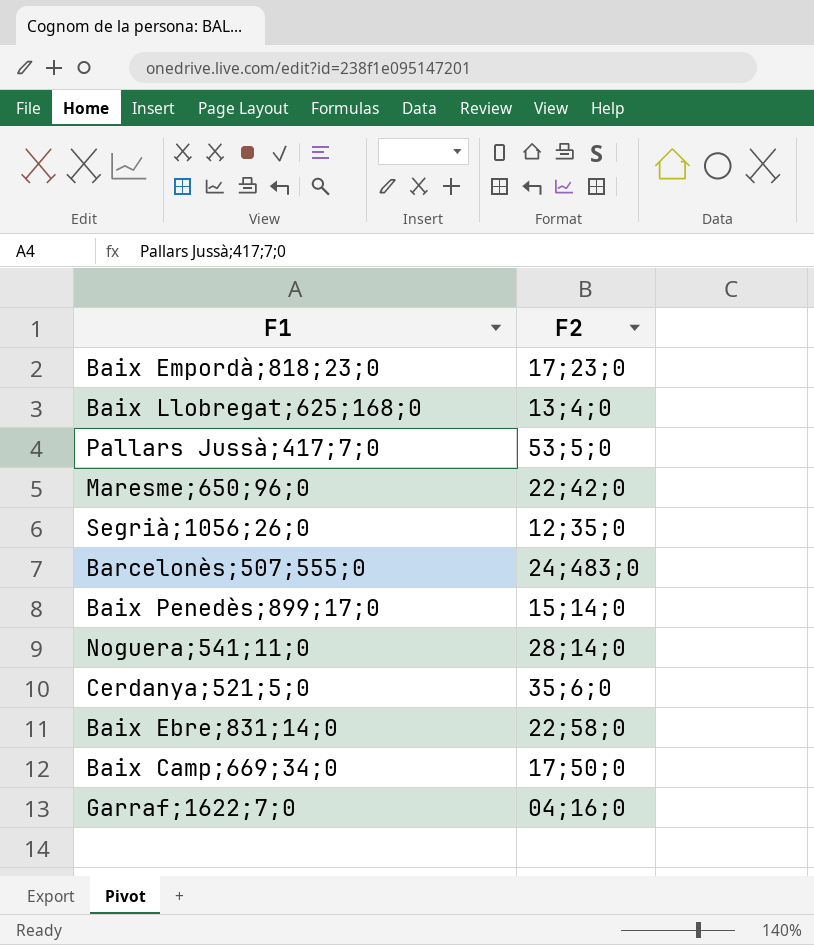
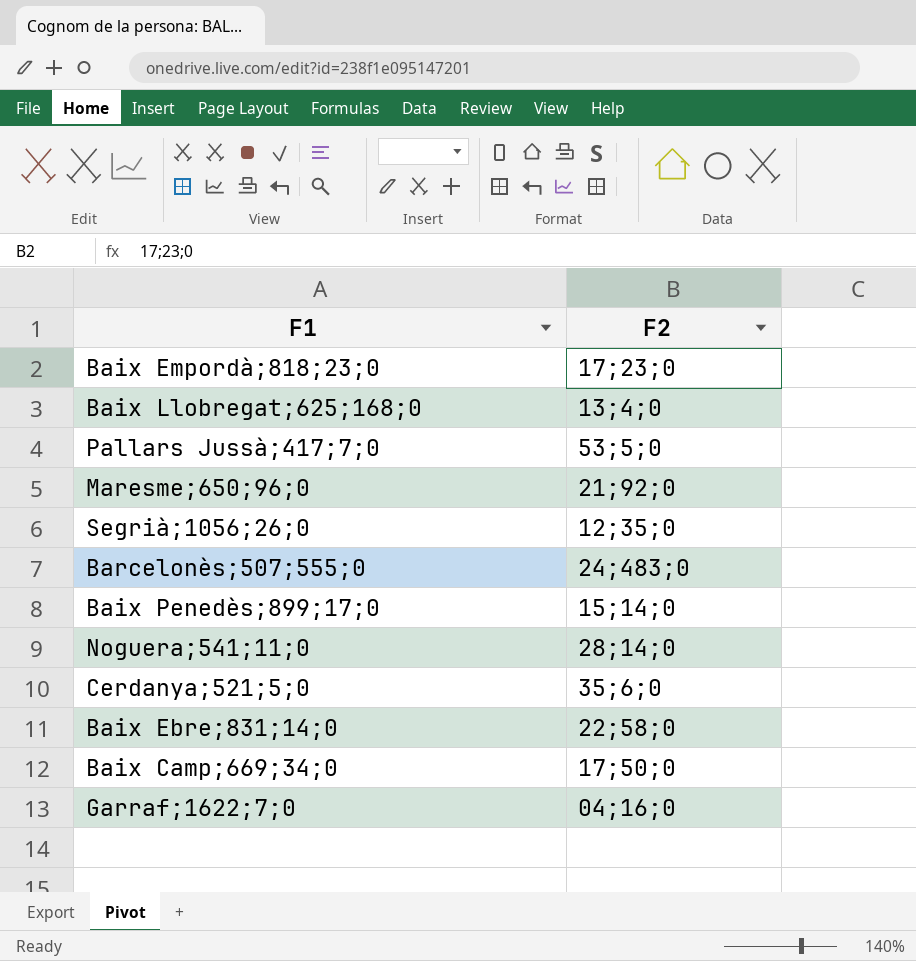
Maresme;650;96;0 | F2: 22;42;0 -> 21;92;0

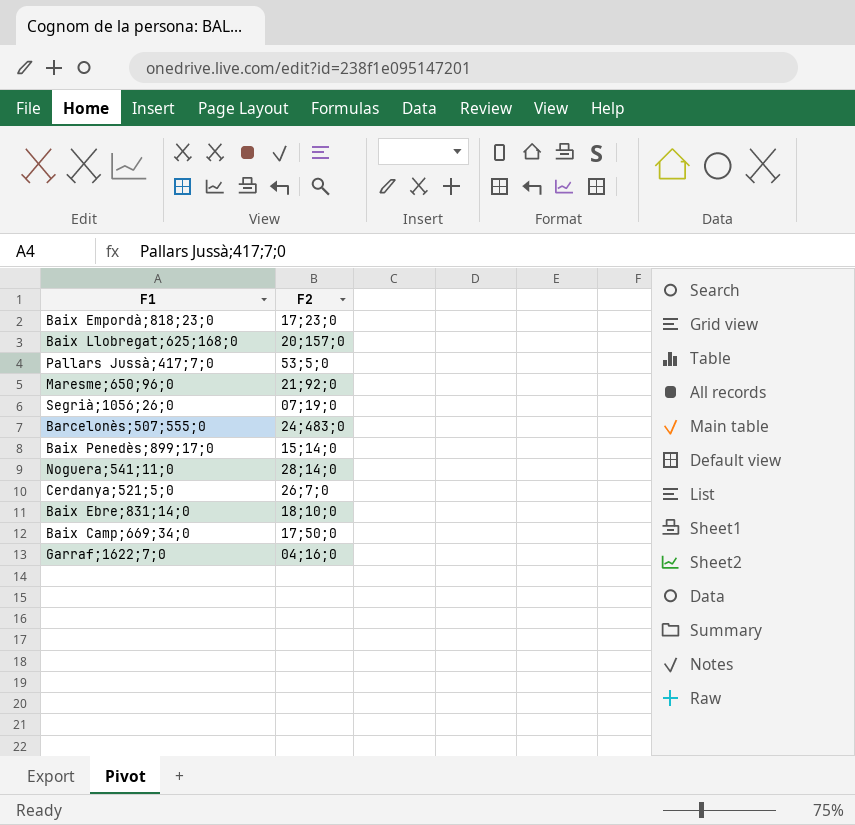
Baix Llobregat;625;168;0 | F2: 13;4;0 -> 20;157;0
Segrià;1056;26;0 | F2: 12;35;0 -> 07;19;0
Cerdanya;521;5;0 | F2: 35;6;0 -> 26;7;0
Baix Ebre;831;14;0 | F2: 22;58;0 -> 18;10;0

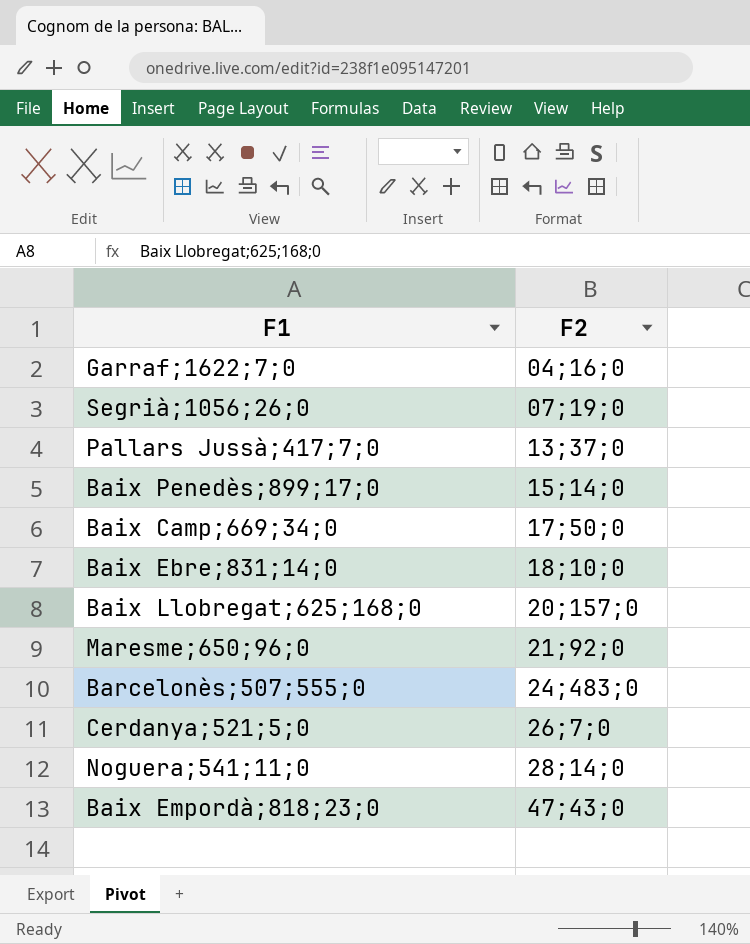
row order: none -> F2 ascending
Pallars Jussà;417;7;0 | F2: 53;5;0 -> 13;37;0
Baix Empordà;818;23;0 | F2: 17;23;0 -> 47;43;0

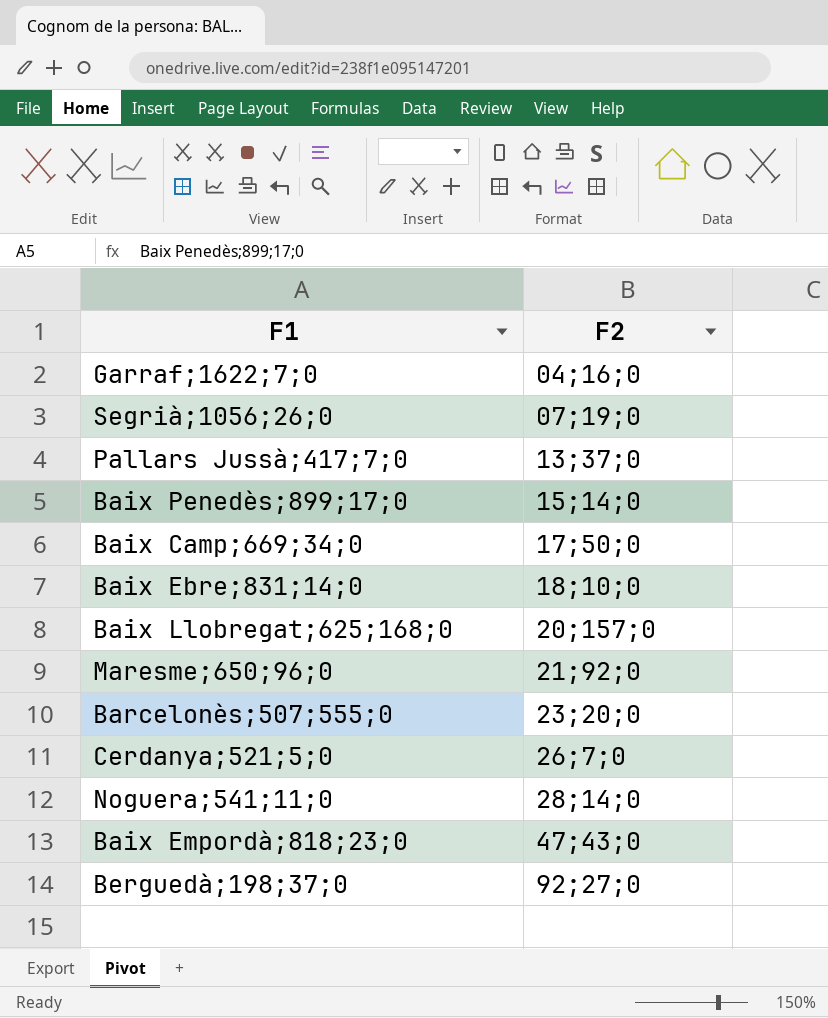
Barcelonès;507;555;0 | F2: 24;483;0 -> 23;20;0
row Berguedà;198;37;0: none -> 92;27;0

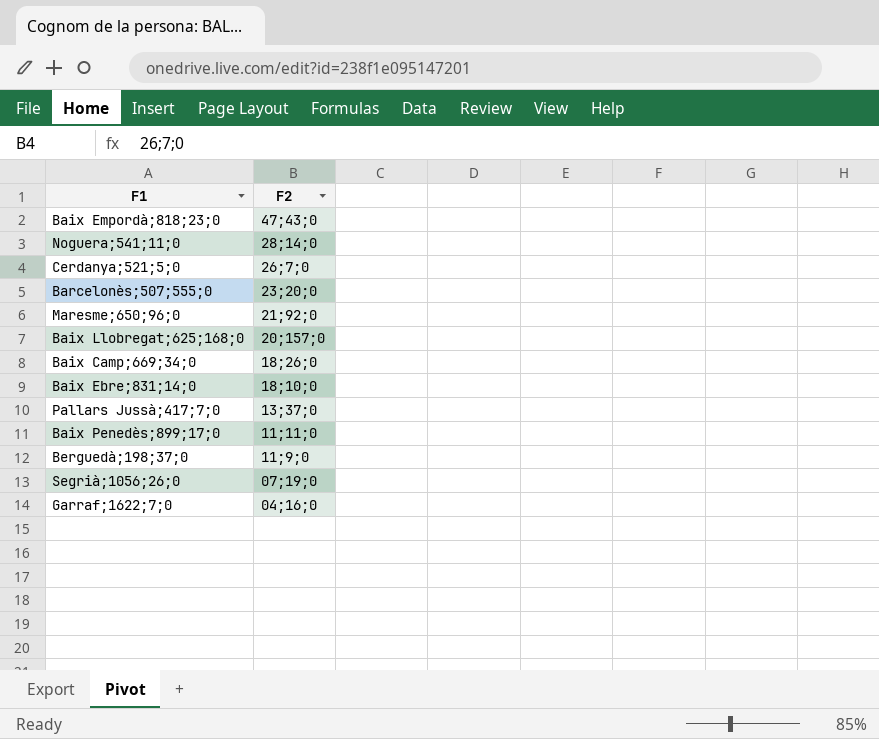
row order: F2 ascending -> F2 descending
Baix Camp;669;34;0 | F2: 17;50;0 -> 18;26;0
Baix Penedès;899;17;0 | F2: 15;14;0 -> 11;11;0
Berguedà;198;37;0 | F2: 92;27;0 -> 11;9;0

